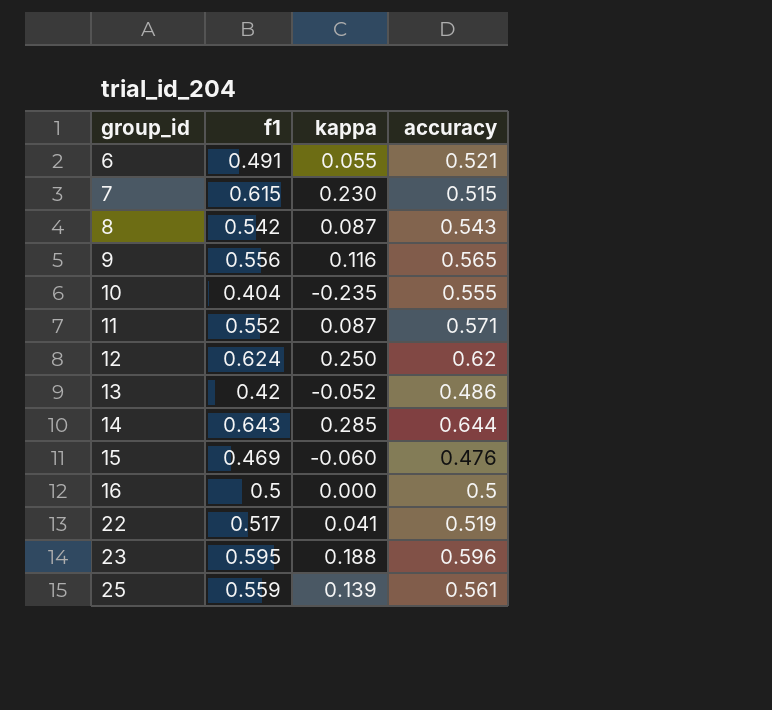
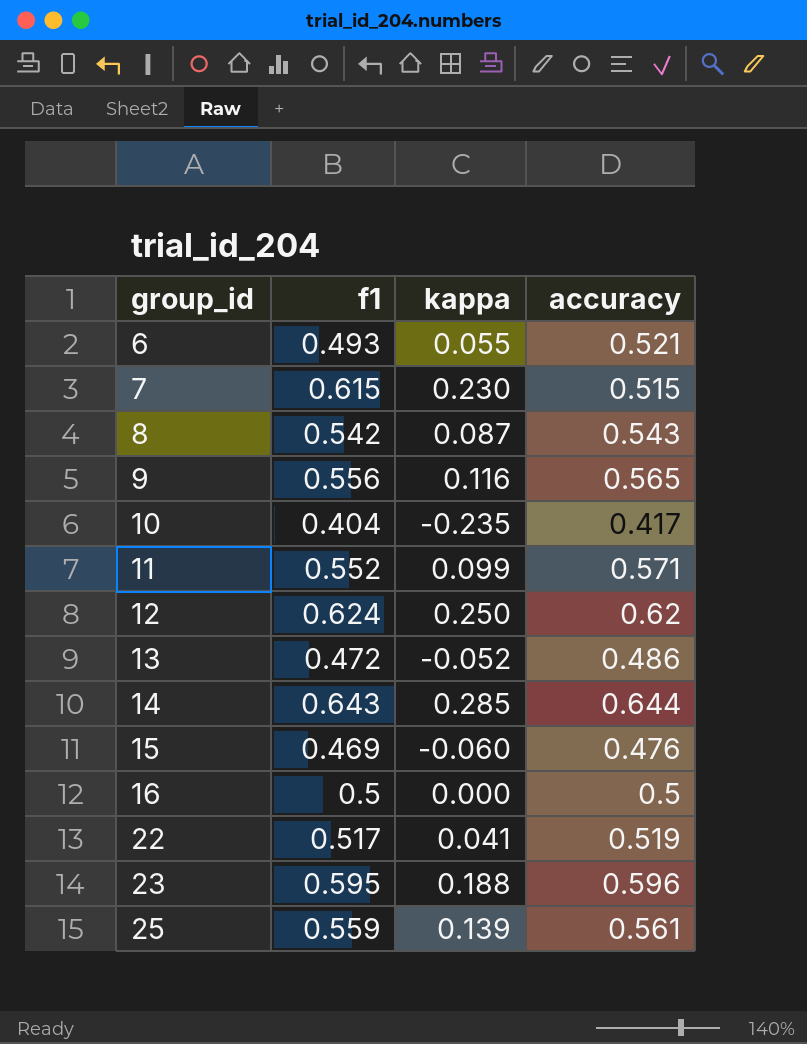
6 | f1: 0.491 -> 0.493
10 | accuracy: 0.555 -> 0.417
11 | kappa: 0.087 -> 0.099
13 | f1: 0.42 -> 0.472

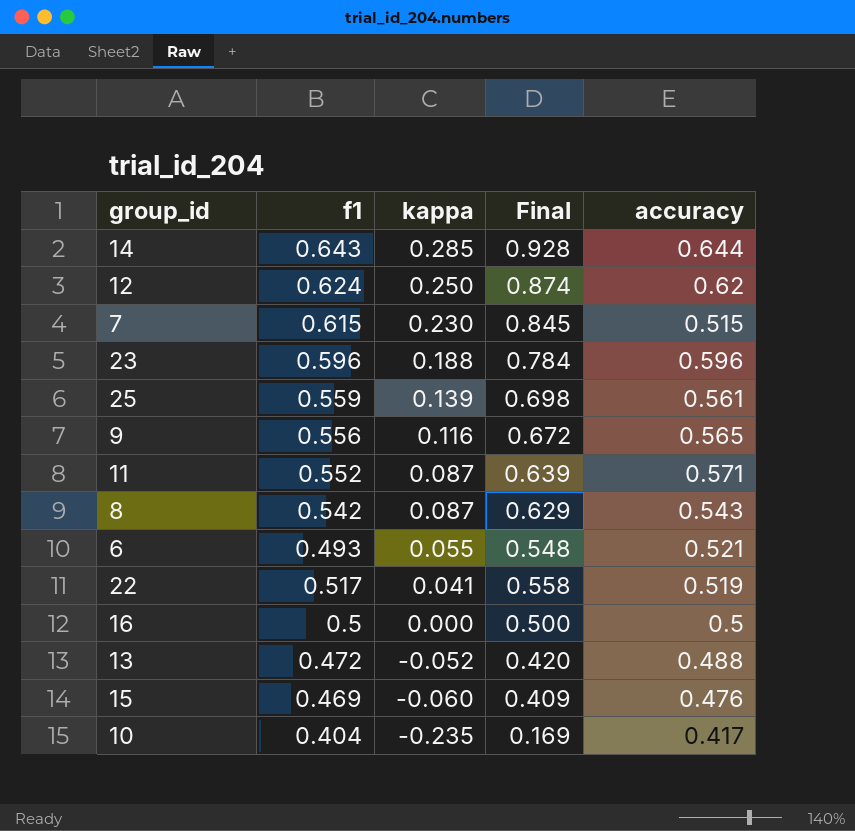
row order: group_id ascending -> kappa descending
column Final | formula: none -> [f1] + [kappa]
23 | f1: 0.595 -> 0.596
11 | kappa: 0.099 -> 0.087
13 | accuracy: 0.486 -> 0.488

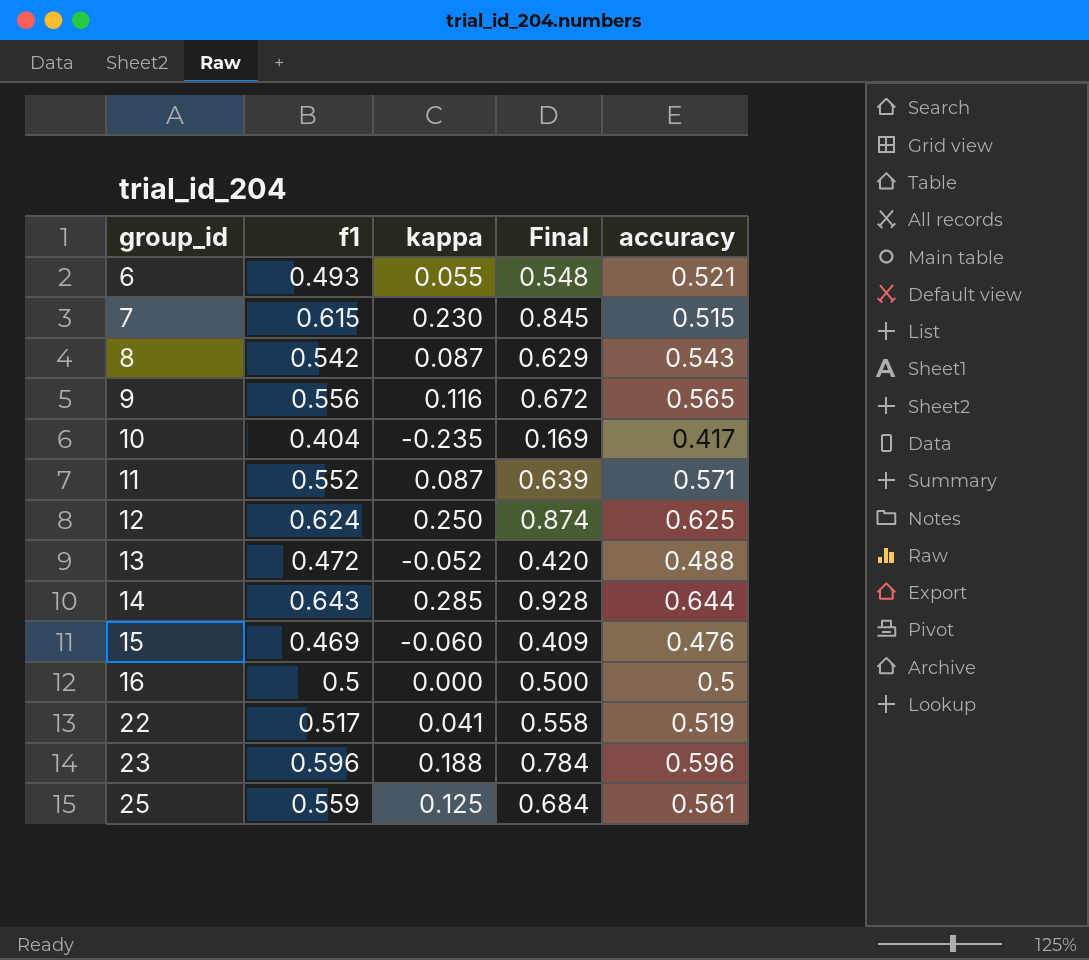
row order: kappa descending -> group_id ascending
12 | accuracy: 0.62 -> 0.625
25 | kappa: 0.139 -> 0.125
25 | Final: 0.698 -> 0.684

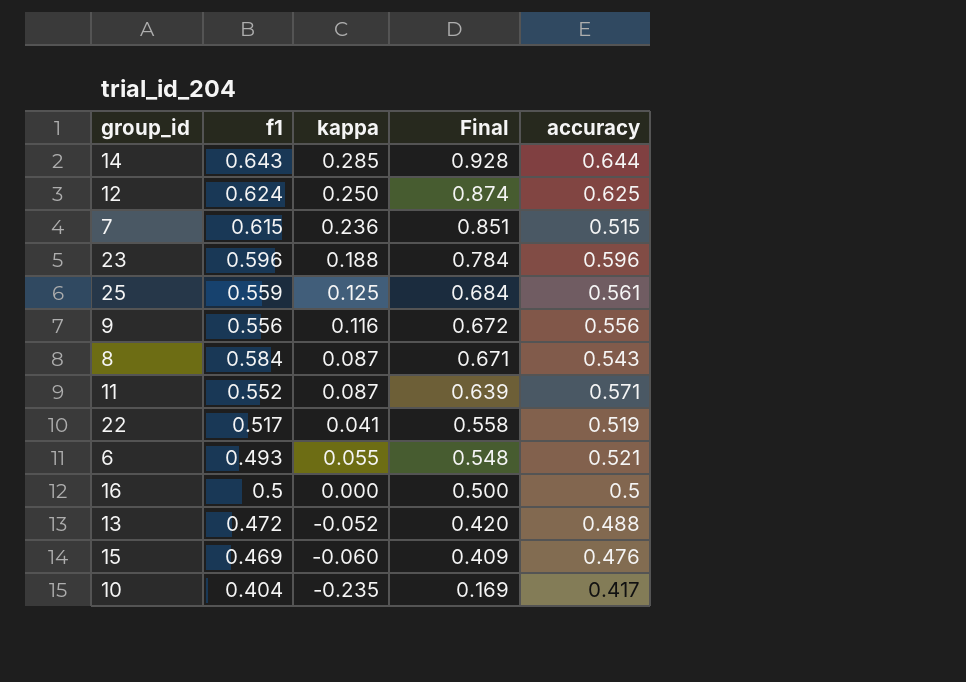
row order: group_id ascending -> Final descending
7 | kappa: 0.230 -> 0.236
7 | Final: 0.845 -> 0.851
9 | accuracy: 0.565 -> 0.556
8 | f1: 0.542 -> 0.584
8 | Final: 0.629 -> 0.671

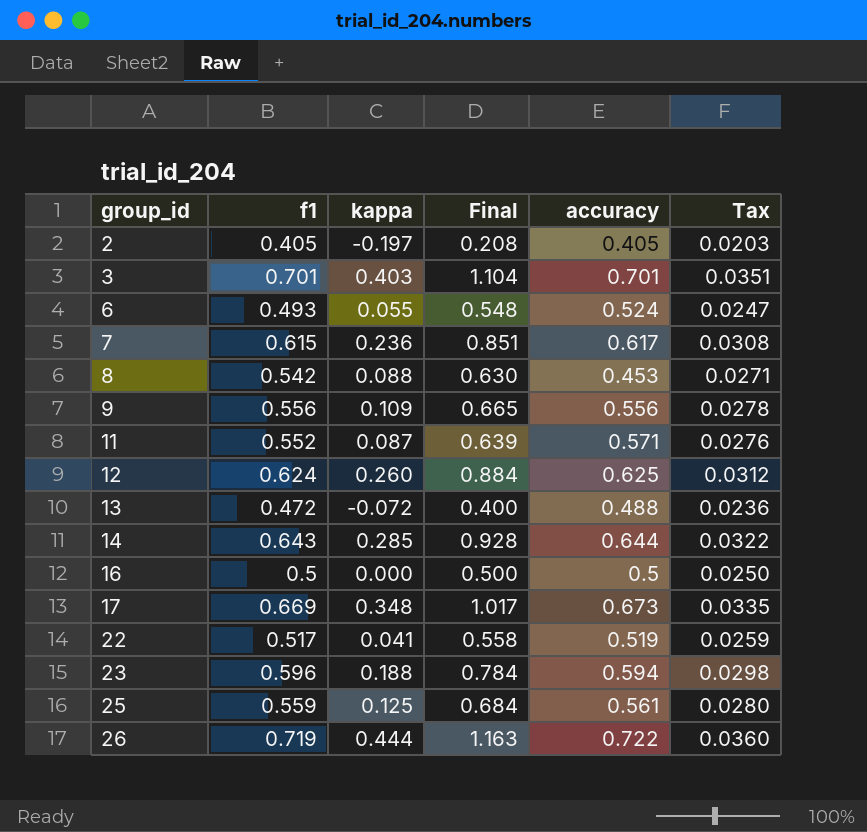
row order: Final descending -> group_id ascending
column Tax | formula: none -> [f1] * 0.05
row 15: 0.469 | -0.060 | 0.409 | 0.476 -> none
row 10: 0.404 | -0.235 | 0.169 | 0.417 -> none
row 2: none -> 0.405 | -0.197 | 0.208 | 0.405 | 0.0203
row 3: none -> 0.701 | 0.403 | 1.104 | 0.701 | 0.0351
6 | accuracy: 0.521 -> 0.524
7 | accuracy: 0.515 -> 0.617
8 | f1: 0.584 -> 0.542
8 | kappa: 0.087 -> 0.088
8 | Final: 0.671 -> 0.630
8 | accuracy: 0.543 -> 0.453
9 | kappa: 0.116 -> 0.109
9 | Final: 0.672 -> 0.665
12 | kappa: 0.250 -> 0.260
12 | Final: 0.874 -> 0.884
13 | kappa: -0.052 -> -0.072
13 | Final: 0.420 -> 0.400
row 17: none -> 0.669 | 0.348 | 1.017 | 0.673 | 0.0335
23 | accuracy: 0.596 -> 0.594
row 26: none -> 0.719 | 0.444 | 1.163 | 0.722 | 0.0360

